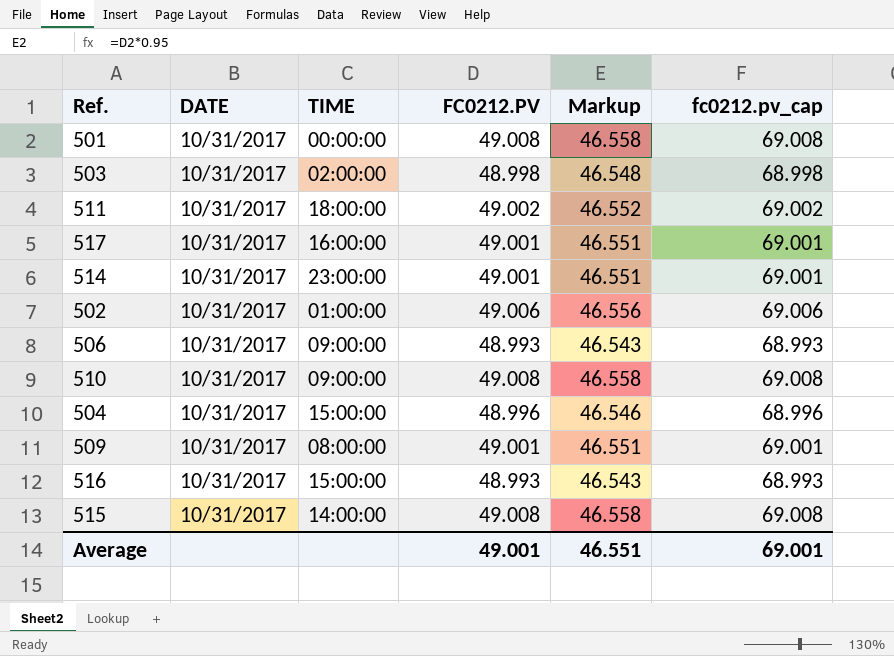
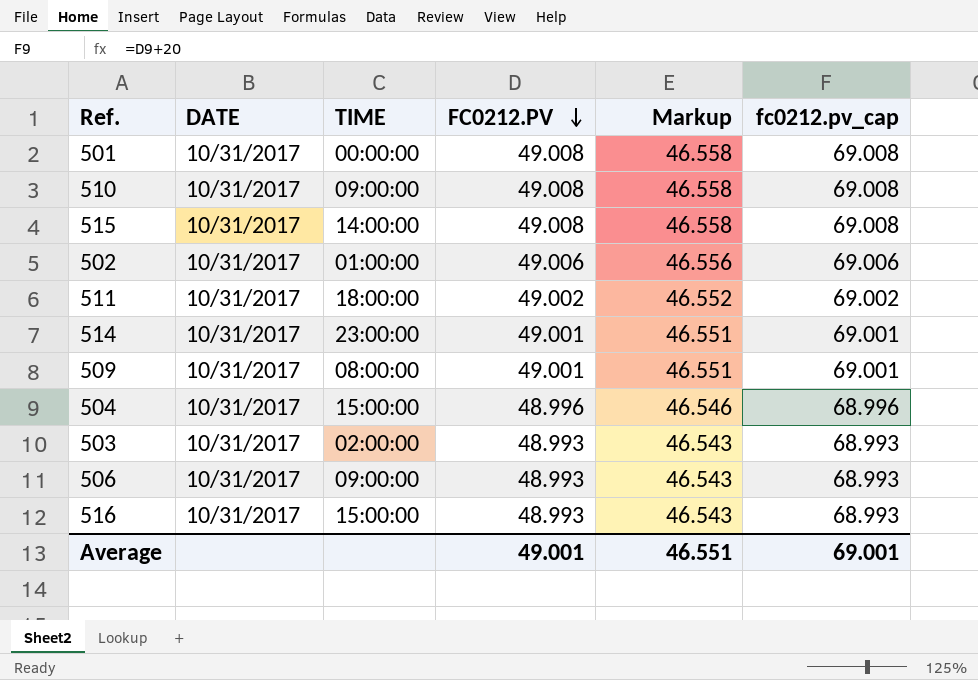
row order: none -> FC0212.PV descending
row 517: 10/31/2017 | 16:00:00 | 49.001 | 46.551 | 69.001 -> none
503 | FC0212.PV: 48.998 -> 48.993
503 | Markup: 46.548 -> 46.543
503 | fc0212.pv_cap: 68.998 -> 68.993

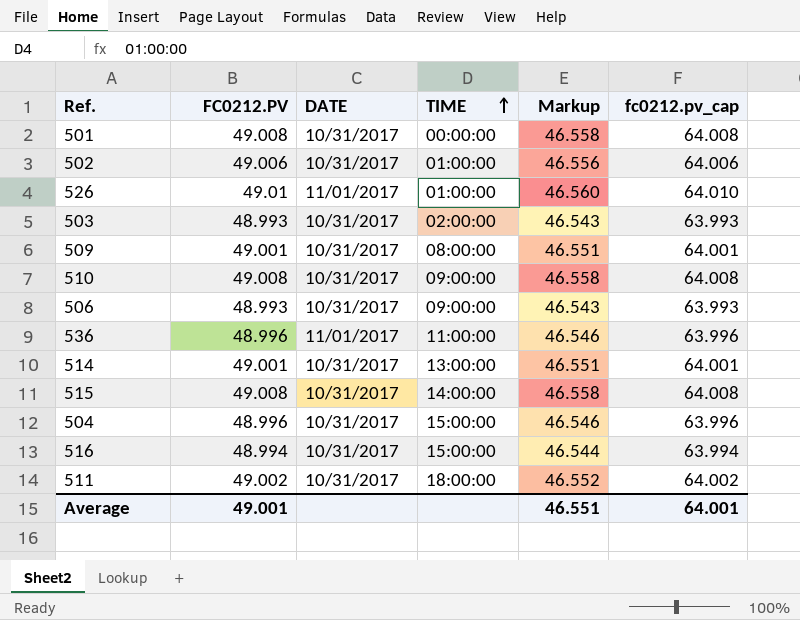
row order: FC0212.PV descending -> TIME ascending
column FC0212.PV | position: 4 -> 2
column fc0212.pv_cap | formula: [FC0212.PV] + 20 -> [FC0212.PV] + 15
row 526: none -> 49.01 | 11/01/2017 | 01:00:00 | 46.560 | 64.010
row 536: none -> 48.996 | 11/01/2017 | 11:00:00 | 46.546 | 63.996
514 | TIME: 23:00:00 -> 13:00:00
516 | FC0212.PV: 48.993 -> 48.994
516 | Markup: 46.543 -> 46.544
Average | fc0212.pv_cap: 69.001 -> 64.001

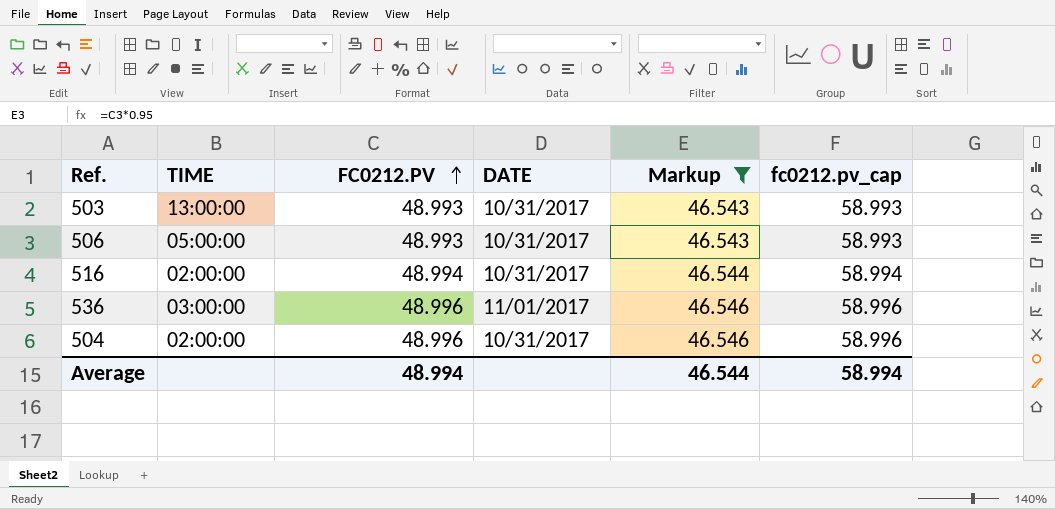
filter: none -> Markup <= 46.546
row order: TIME ascending -> FC0212.PV ascending
column TIME | position: 4 -> 2
column fc0212.pv_cap | formula: [FC0212.PV] + 15 -> [FC0212.PV] + 10
503 | TIME: 02:00:00 -> 13:00:00
506 | TIME: 09:00:00 -> 05:00:00
516 | TIME: 15:00:00 -> 02:00:00
536 | TIME: 11:00:00 -> 03:00:00
504 | TIME: 15:00:00 -> 02:00:00
Average | FC0212.PV: 49.001 -> 48.994
Average | Markup: 46.551 -> 46.544
Average | fc0212.pv_cap: 64.001 -> 58.994

